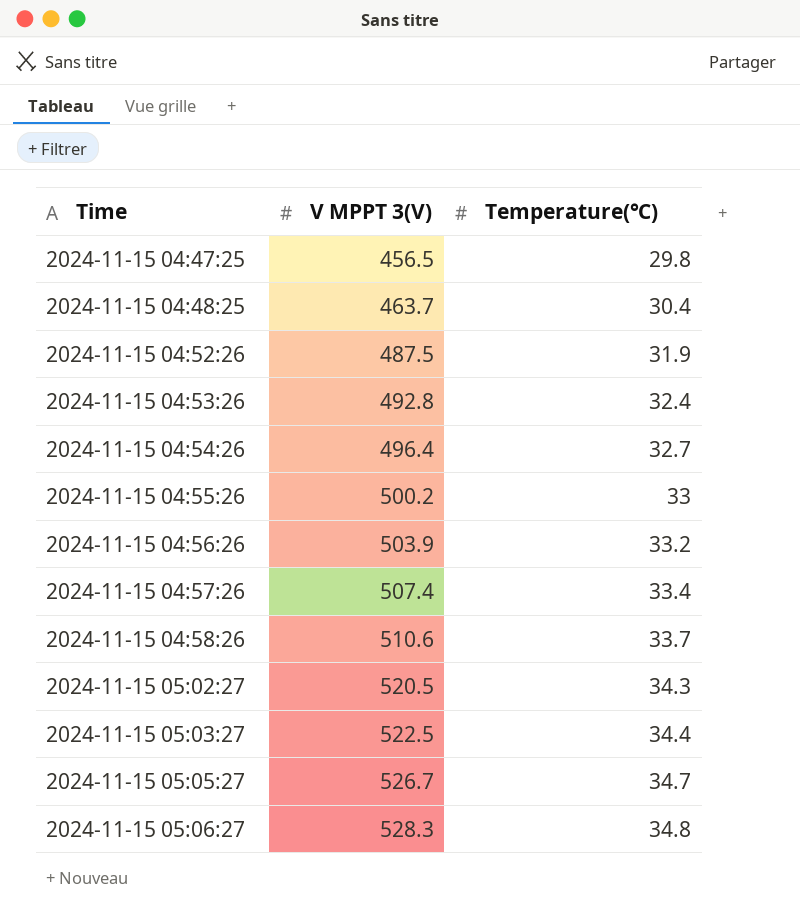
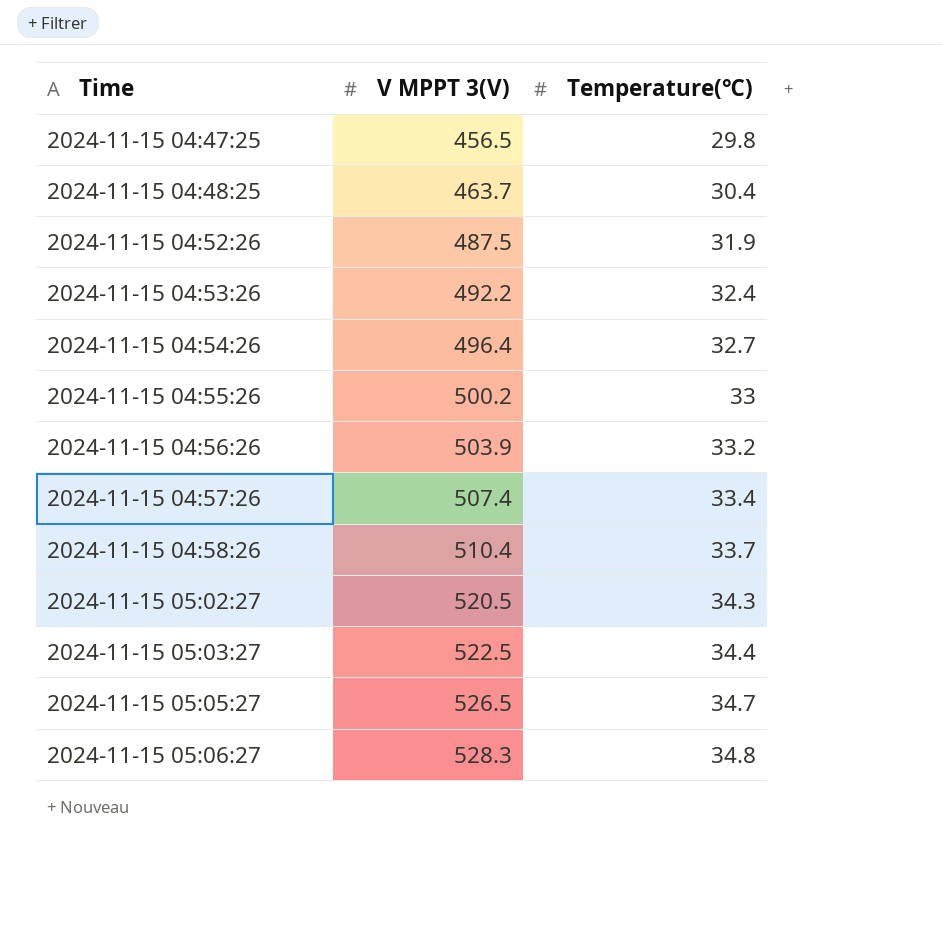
2024-11-15 04:53:26 | V MPPT 3(V): 492.8 -> 492.2
2024-11-15 04:58:26 | V MPPT 3(V): 510.6 -> 510.4
2024-11-15 05:05:27 | V MPPT 3(V): 526.7 -> 526.5

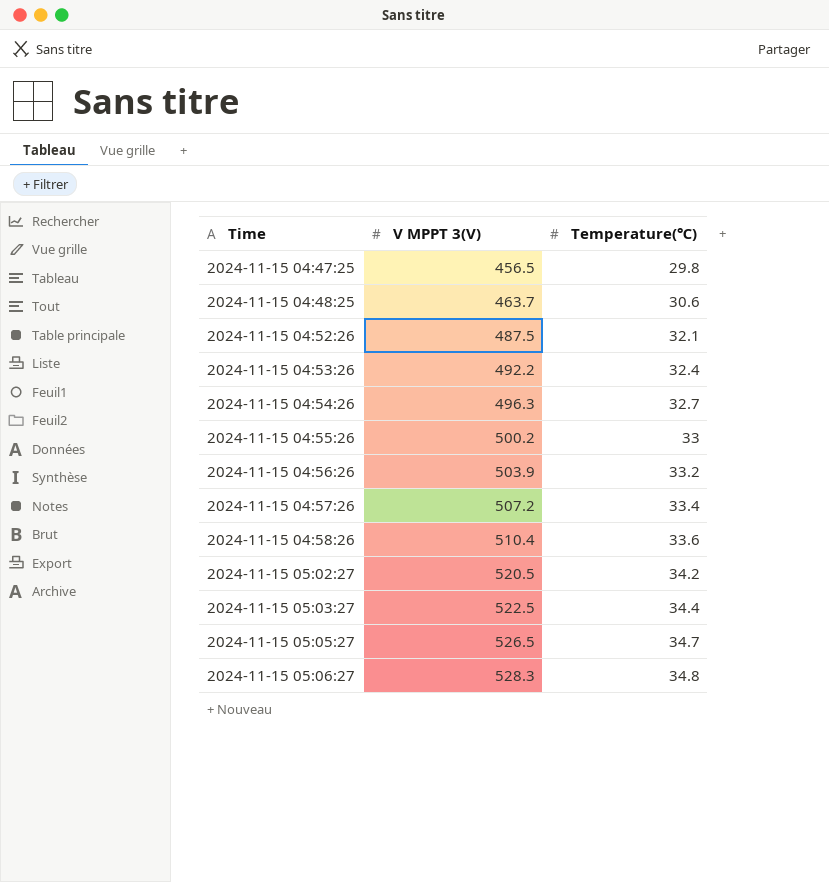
2024-11-15 04:48:25 | Temperature(℃): 30.4 -> 30.6
2024-11-15 04:52:26 | Temperature(℃): 31.9 -> 32.1
2024-11-15 04:54:26 | V MPPT 3(V): 496.4 -> 496.3
2024-11-15 04:57:26 | V MPPT 3(V): 507.4 -> 507.2
2024-11-15 04:58:26 | Temperature(℃): 33.7 -> 33.6
2024-11-15 05:02:27 | Temperature(℃): 34.3 -> 34.2

